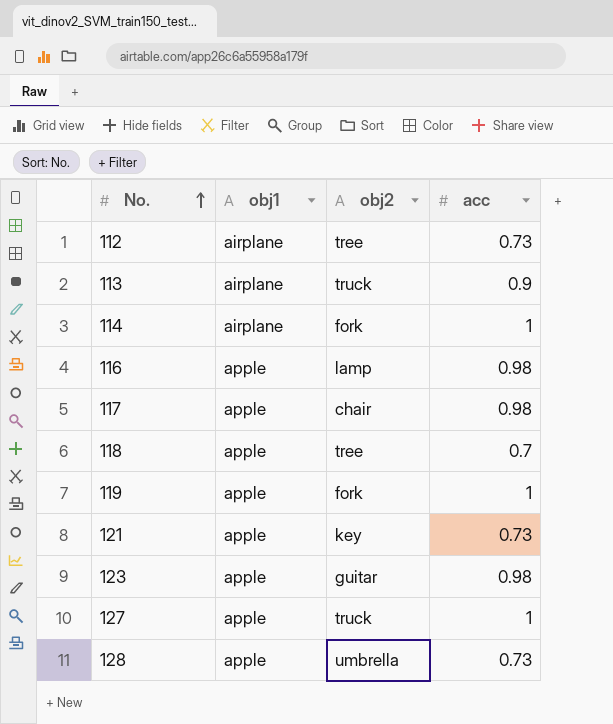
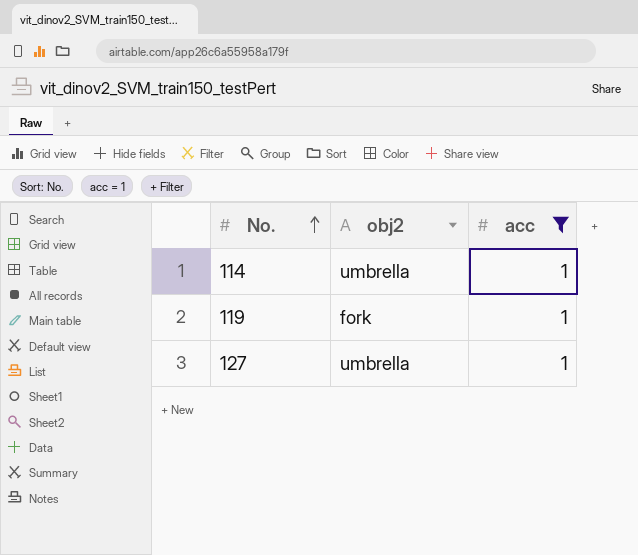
filter: none -> acc = 1
column obj1 | position: 2 -> none
114 | obj2: fork -> umbrella
127 | obj2: truck -> umbrella

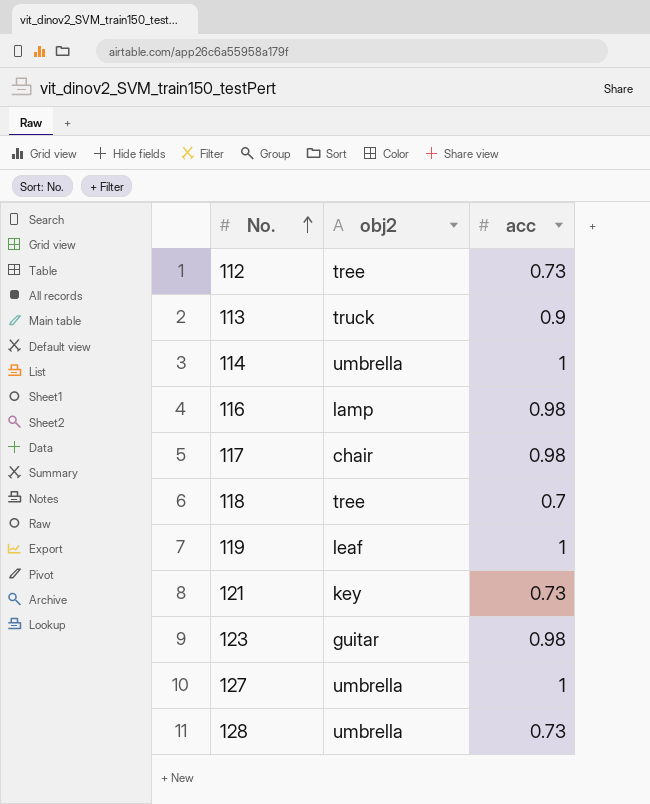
filter: acc = 1 -> none
119 | obj2: fork -> leaf

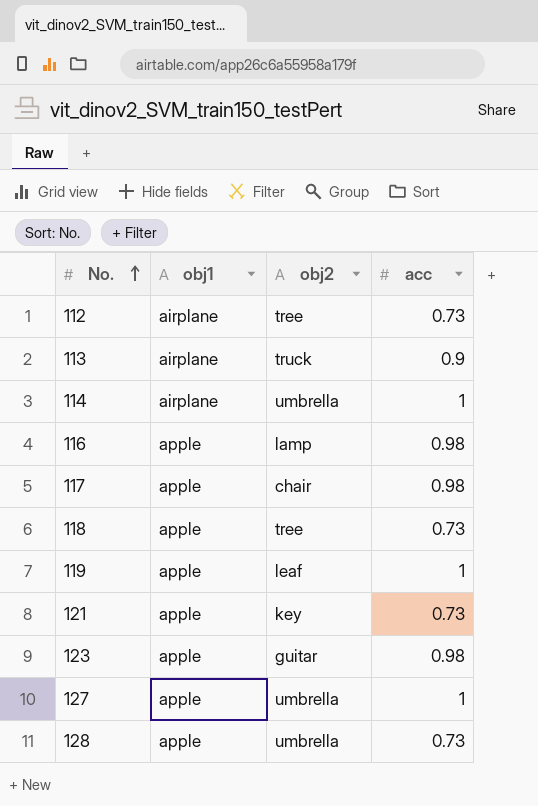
column obj1 | position: none -> 2
118 | acc: 0.7 -> 0.73

